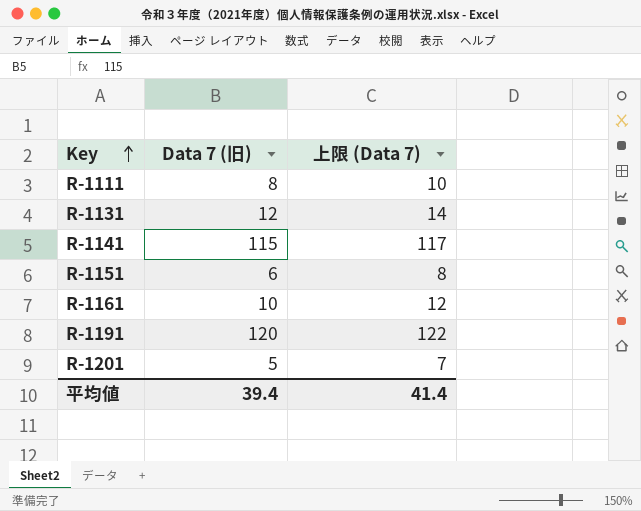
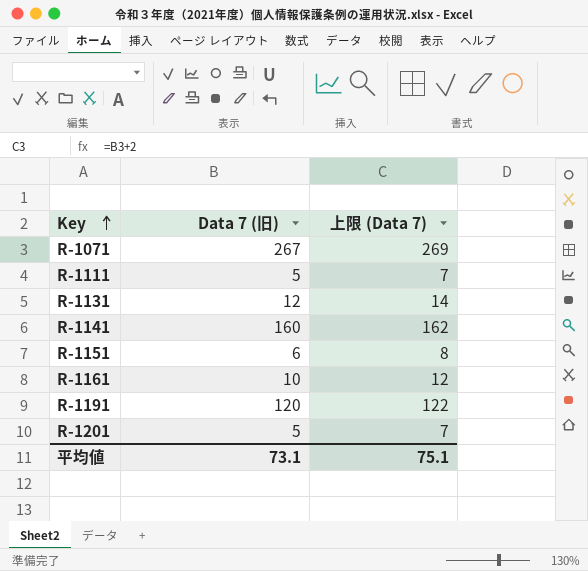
row R-1071: none -> 267 | 269
R-1111 | Data 7 (旧): 8 -> 5
R-1111 | 上限 (Data 7): 10 -> 7
R-1141 | Data 7 (旧): 115 -> 160
R-1141 | 上限 (Data 7): 117 -> 162
平均値 | Data 7 (旧): 39.4 -> 73.1
平均値 | 上限 (Data 7): 41.4 -> 75.1

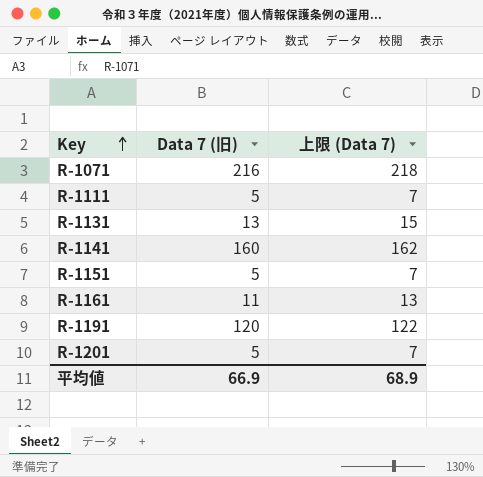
R-1071 | Data 7 (旧): 267 -> 216
R-1071 | 上限 (Data 7): 269 -> 218
R-1131 | Data 7 (旧): 12 -> 13
R-1131 | 上限 (Data 7): 14 -> 15
R-1151 | Data 7 (旧): 6 -> 5
R-1151 | 上限 (Data 7): 8 -> 7
R-1161 | Data 7 (旧): 10 -> 11
R-1161 | 上限 (Data 7): 12 -> 13
平均値 | Data 7 (旧): 73.1 -> 66.9
平均値 | 上限 (Data 7): 75.1 -> 68.9

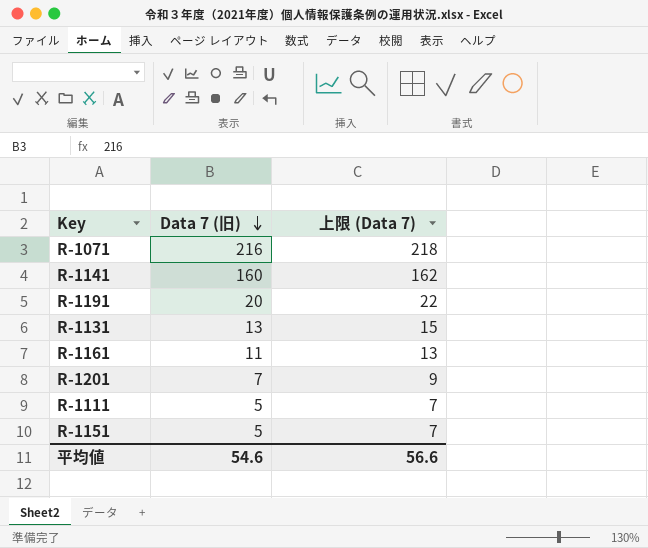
row order: Key ascending -> Data 7 (旧) descending
R-1191 | Data 7 (旧): 120 -> 20
R-1191 | 上限 (Data 7): 122 -> 22
R-1201 | Data 7 (旧): 5 -> 7
R-1201 | 上限 (Data 7): 7 -> 9
平均値 | Data 7 (旧): 66.9 -> 54.6
平均値 | 上限 (Data 7): 68.9 -> 56.6

